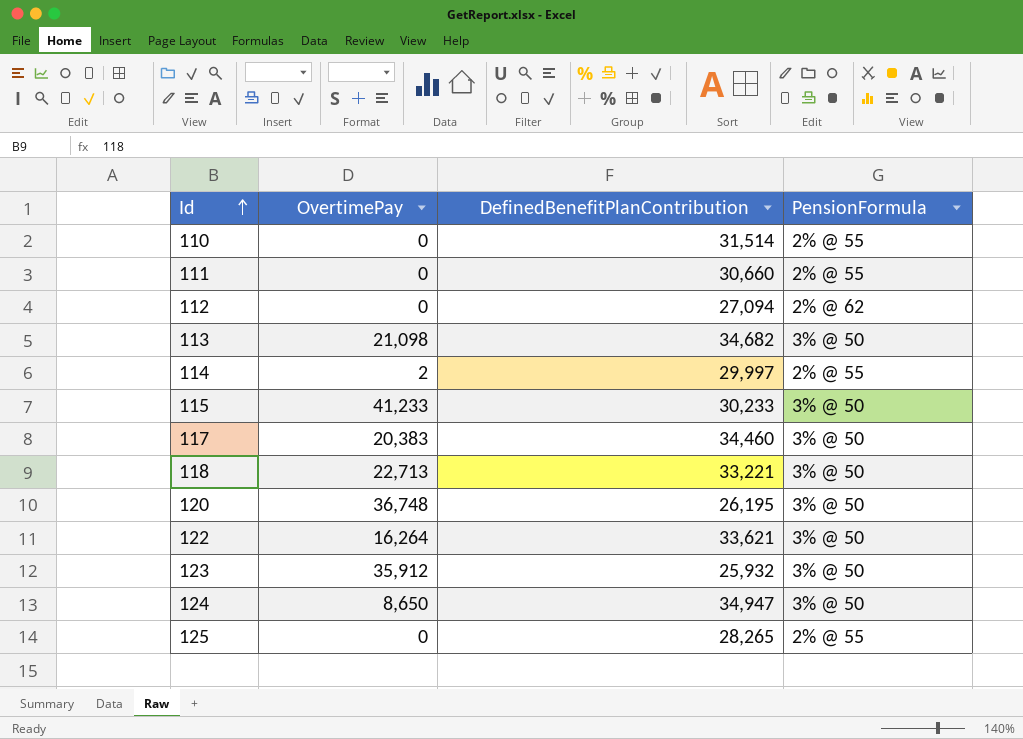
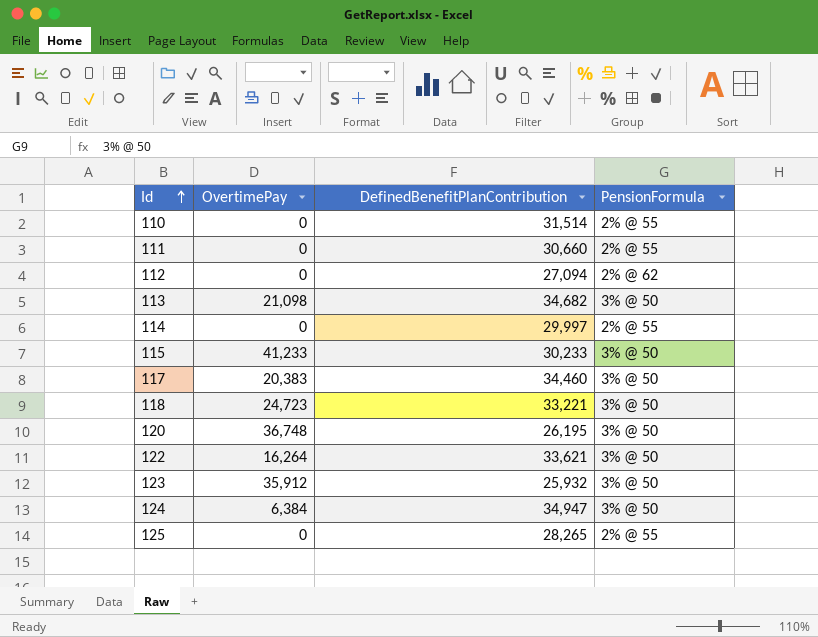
114 | OvertimePay: 2 -> 0
118 | OvertimePay: 22,713 -> 24,723
124 | OvertimePay: 8,650 -> 6,384

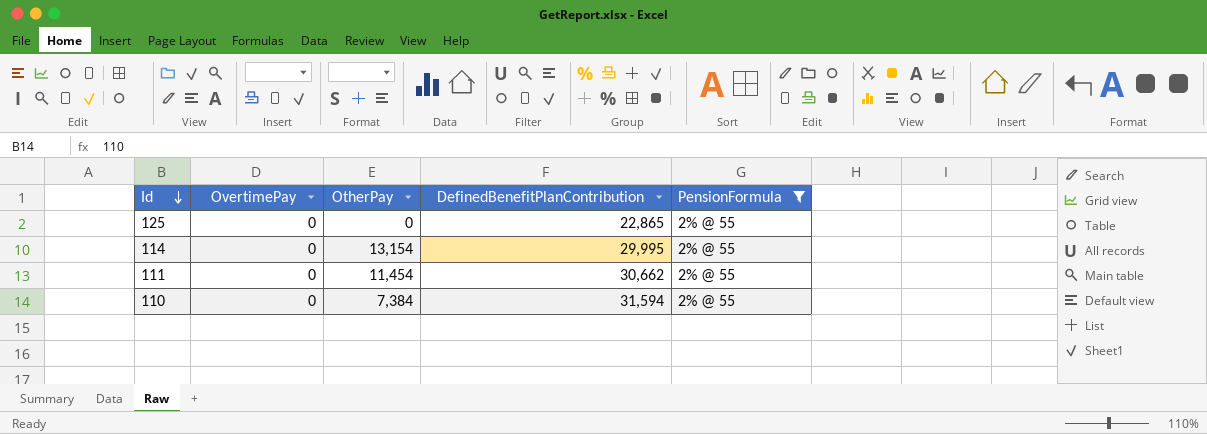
filter: none -> PensionFormula = 2% @ 55
row order: Id ascending -> Id descending
column OtherPay | position: none -> 3
125 | DefinedBenefitPlanContribution: 28,265 -> 22,865
114 | DefinedBenefitPlanContribution: 29,997 -> 29,995
111 | DefinedBenefitPlanContribution: 30,660 -> 30,662
110 | DefinedBenefitPlanContribution: 31,514 -> 31,594

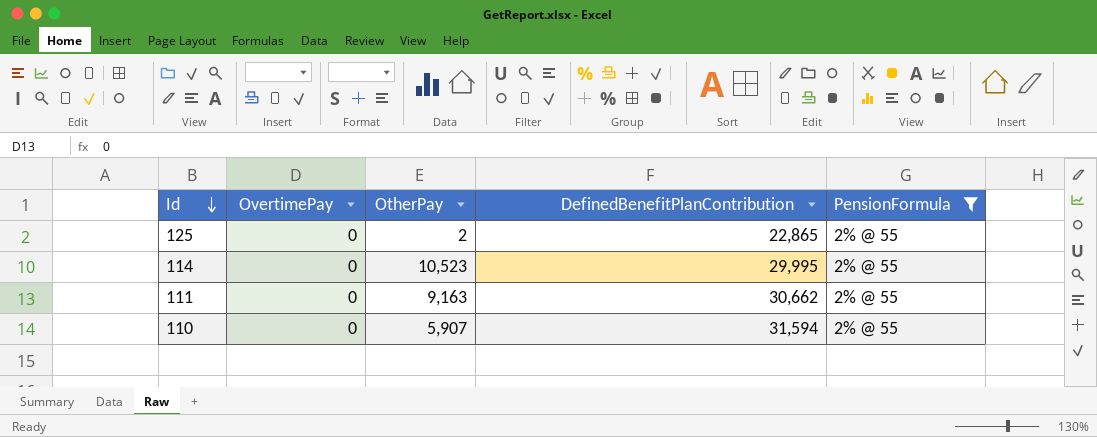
125 | OtherPay: 0 -> 2
114 | OtherPay: 13,154 -> 10,523
111 | OtherPay: 11,454 -> 9,163
110 | OtherPay: 7,384 -> 5,907

